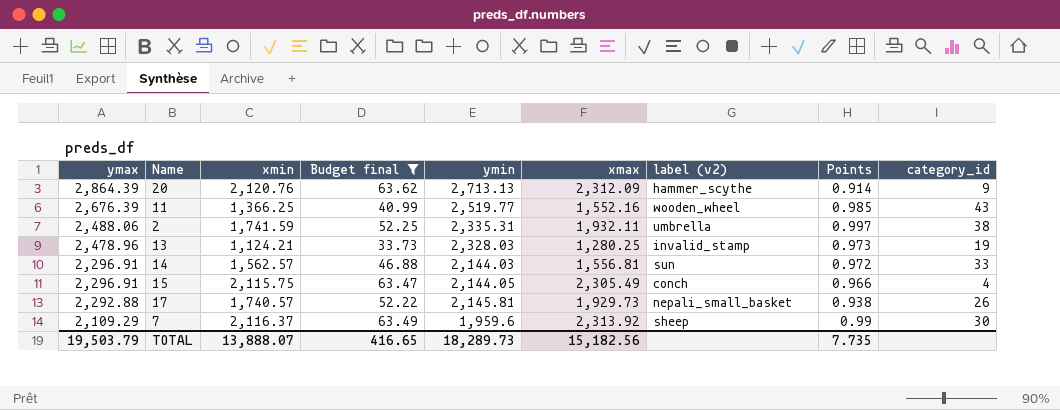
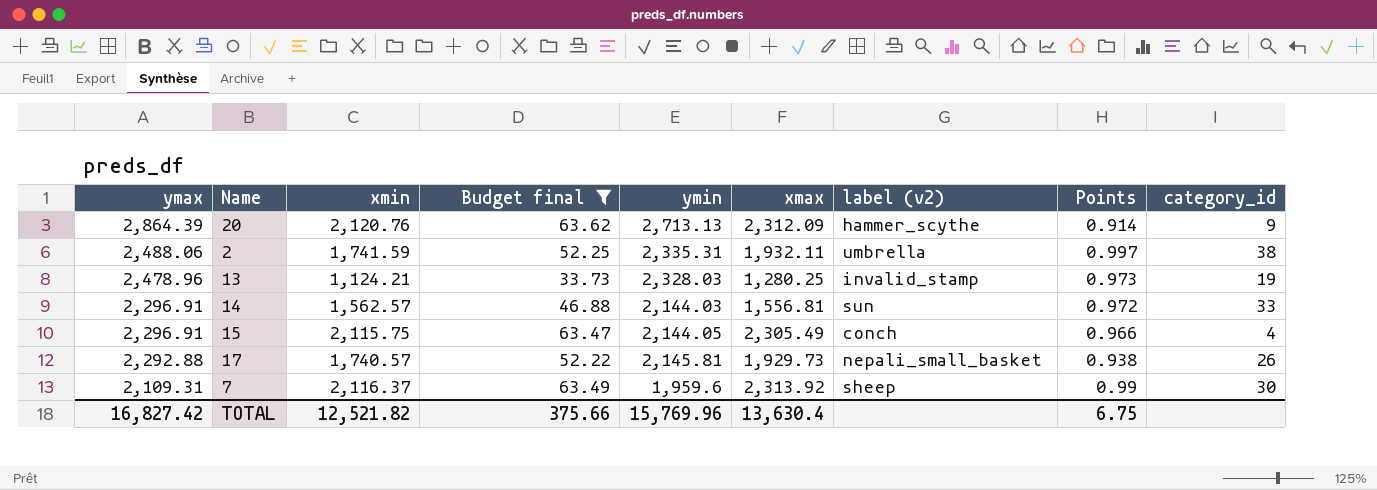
row 11: 2,676.39 | 1,366.25 | 40.99 | 2,519.77 | 1,552.16 | wooden_wheel | 0.985 | 43 -> none
7 | ymax: 2,109.29 -> 2,109.31
TOTAL | ymax: 19,503.79 -> 16,827.42
TOTAL | xmin: 13,888.07 -> 12,521.82
TOTAL | Budget final: 416.65 -> 375.66
TOTAL | ymin: 18,289.73 -> 15,769.96
TOTAL | xmax: 15,182.56 -> 13,630.4
TOTAL | Points: 7.735 -> 6.75

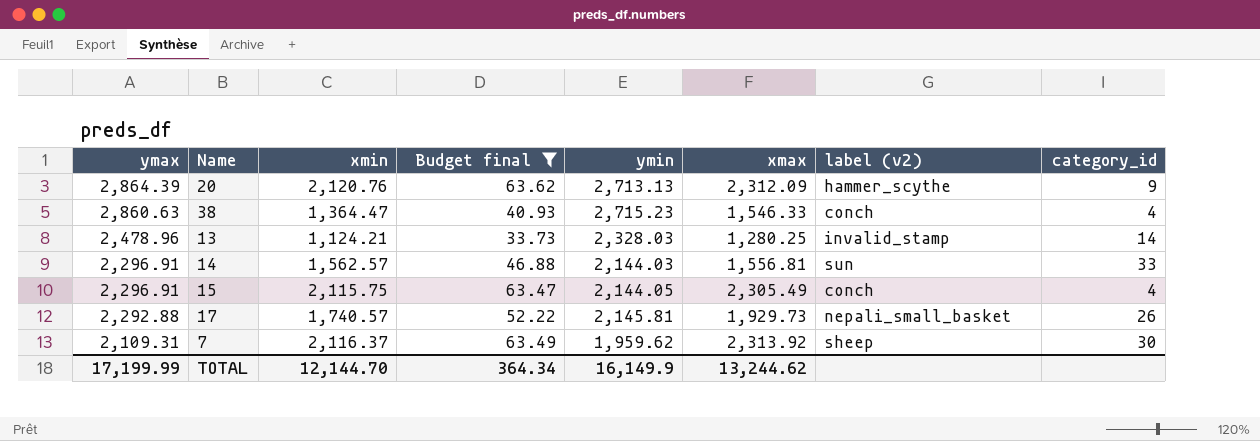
column Points | position: 8 -> none
row 2: 2,488.06 | 1,741.59 | 52.25 | 2,335.31 | 1,932.11 | umbrella | 0.997 | 38 -> none
row 38: none -> 2,860.63 | 1,364.47 | 40.93 | 2,715.23 | 1,546.33 | conch | 4
13 | category_id: 19 -> 14
7 | ymin: 1,959.6 -> 1,959.62
TOTAL | ymax: 16,827.42 -> 17,199.99
TOTAL | xmin: 12,521.82 -> 12,144.70
TOTAL | Budget final: 375.66 -> 364.34
TOTAL | ymin: 15,769.96 -> 16,149.9
TOTAL | xmax: 13,630.4 -> 13,244.62

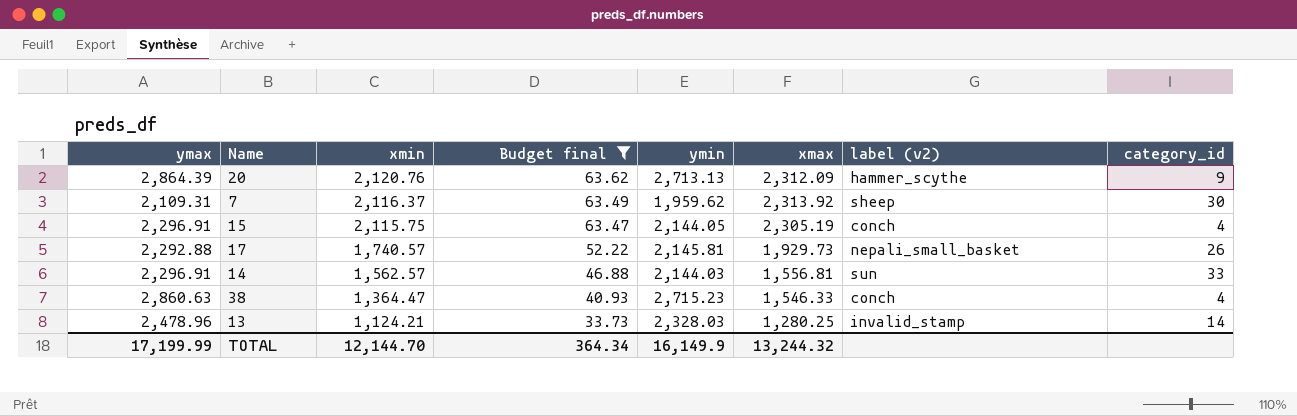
row order: ymax descending -> xmin descending
15 | xmax: 2,305.49 -> 2,305.19
TOTAL | xmax: 13,244.62 -> 13,244.32

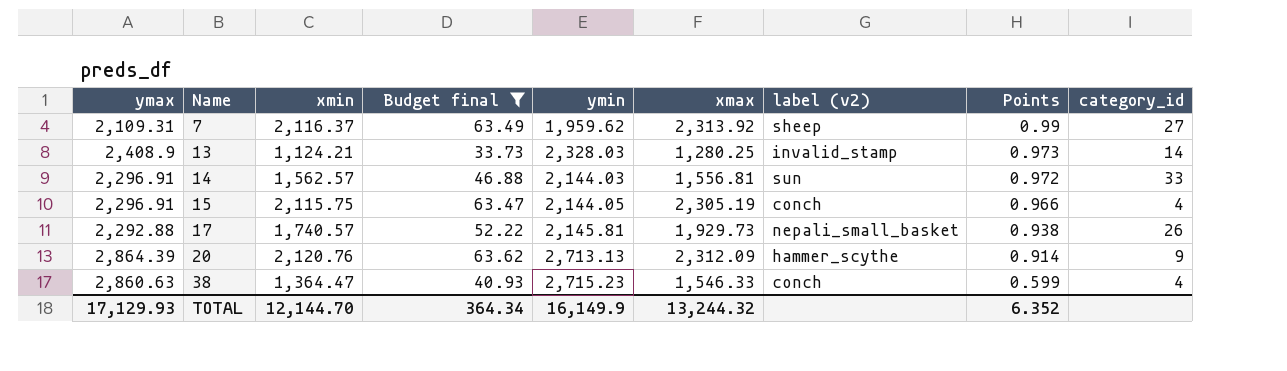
row order: xmin descending -> Name ascending
column Points | position: none -> 8
7 | category_id: 30 -> 27
13 | ymax: 2,478.96 -> 2,408.9
TOTAL | ymax: 17,199.99 -> 17,129.93

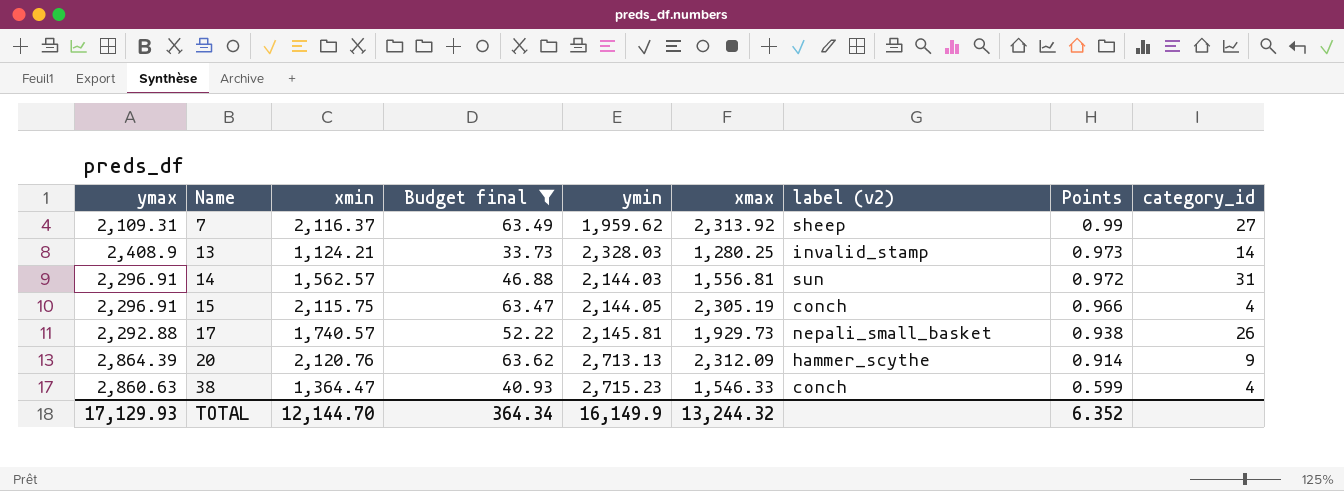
14 | category_id: 33 -> 31

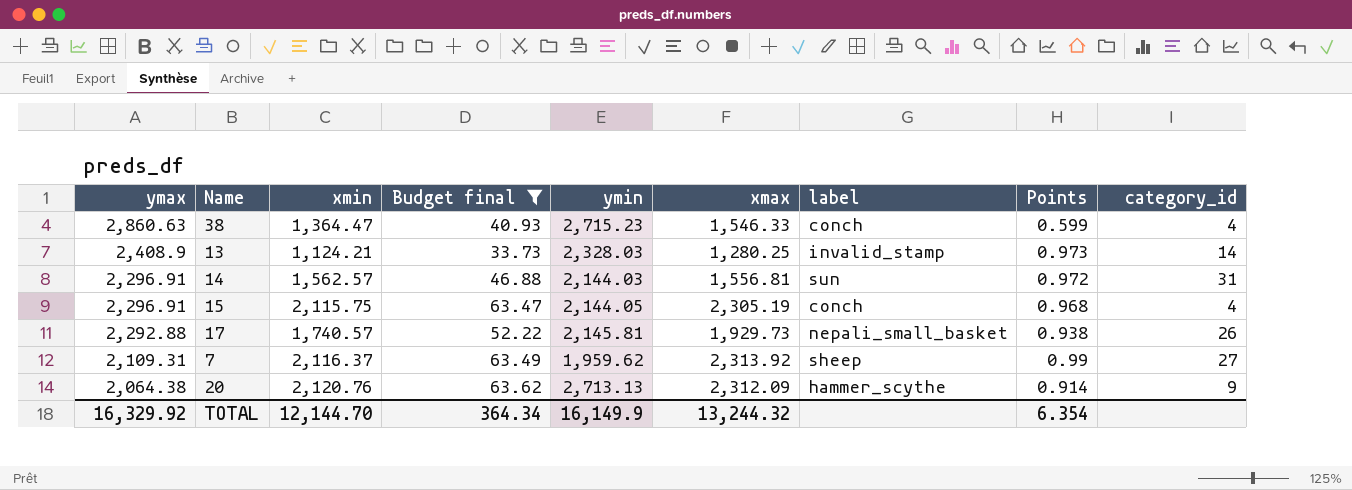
row order: Name ascending -> ymax descending
column name: label (v2) -> label
15 | Points: 0.966 -> 0.968
20 | ymax: 2,864.39 -> 2,064.38
TOTAL | ymax: 17,129.93 -> 16,329.92
TOTAL | Points: 6.352 -> 6.354

